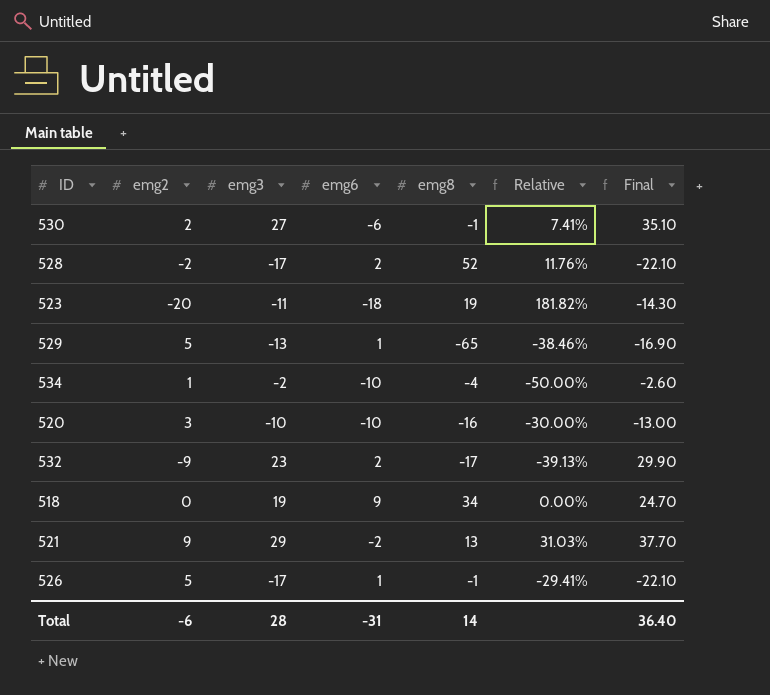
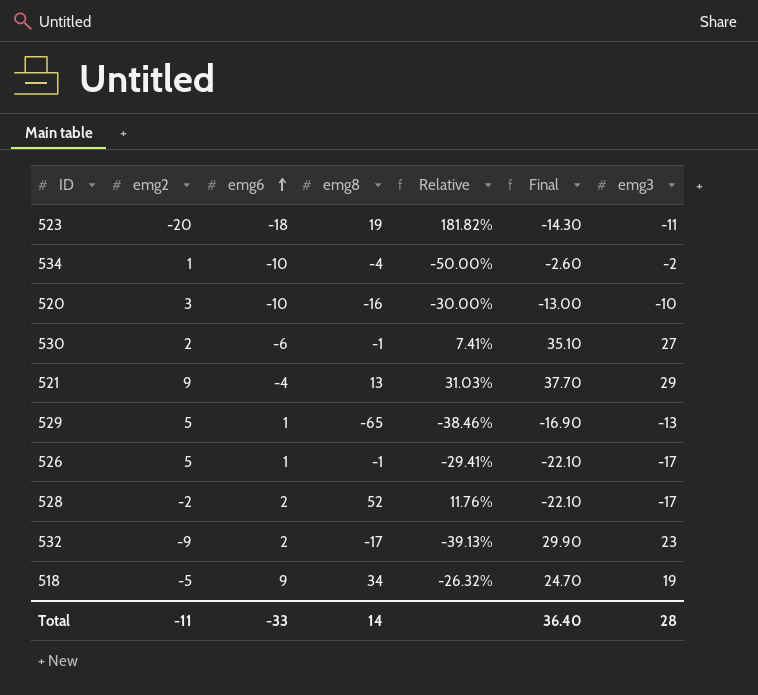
row order: none -> emg6 ascending
column emg3 | position: 3 -> 7
521 | emg6: -2 -> -4
518 | emg2: 0 -> -5
518 | Relative: 0.00% -> -26.32%
Total | emg2: -6 -> -11
Total | emg6: -31 -> -33

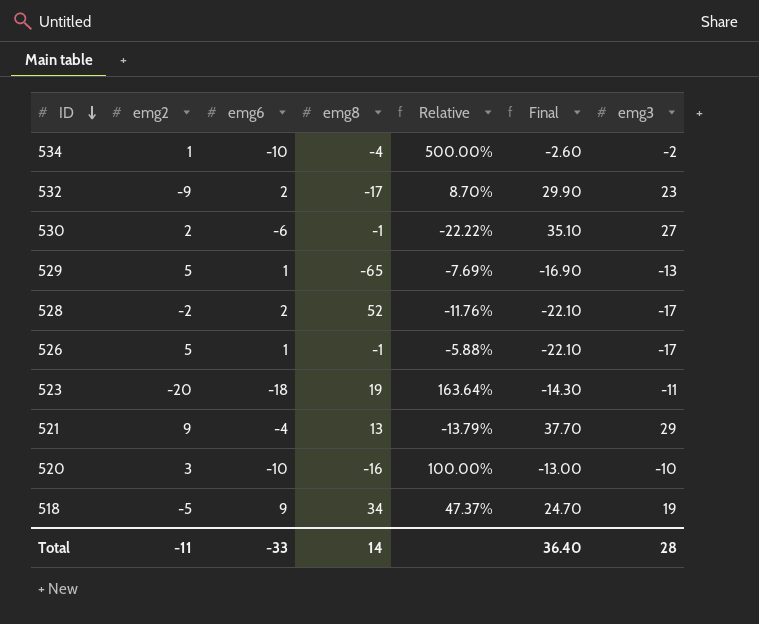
row order: emg6 ascending -> ID descending
column Relative | formula: [emg2] / [emg3] -> [emg6] / [emg3]

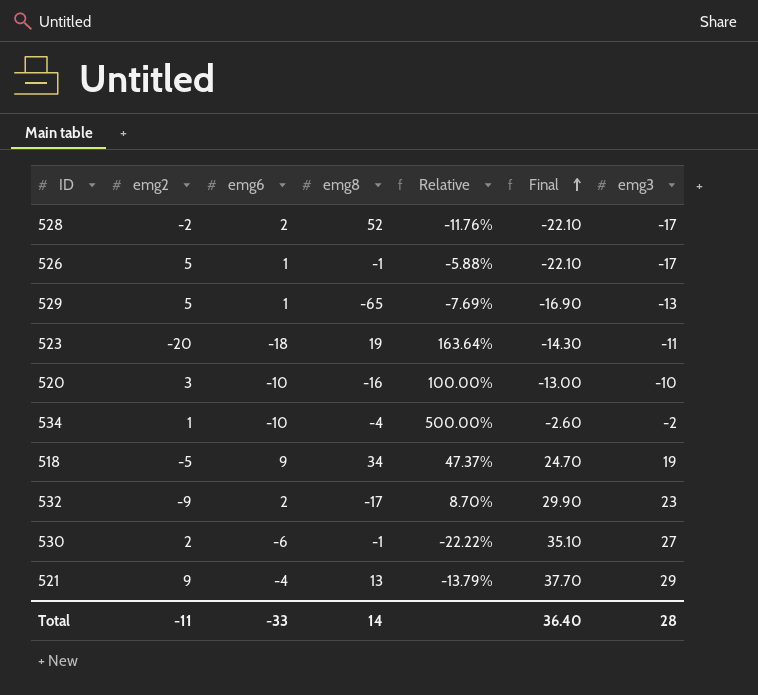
row order: ID descending -> Final ascending

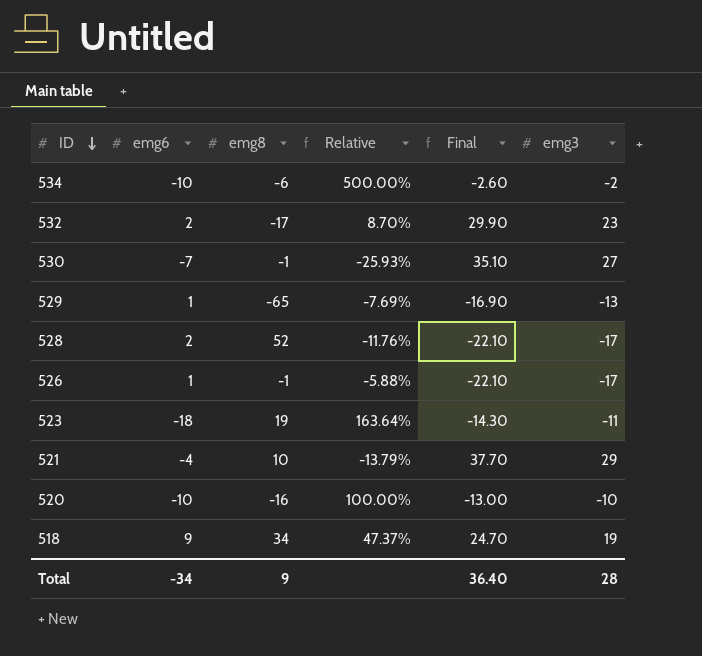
row order: Final ascending -> ID descending
column emg2 | position: 2 -> none
534 | emg8: -4 -> -6
530 | emg6: -6 -> -7
530 | Relative: -22.22% -> -25.93%
521 | emg8: 13 -> 10
Total | emg6: -33 -> -34
Total | emg8: 14 -> 9

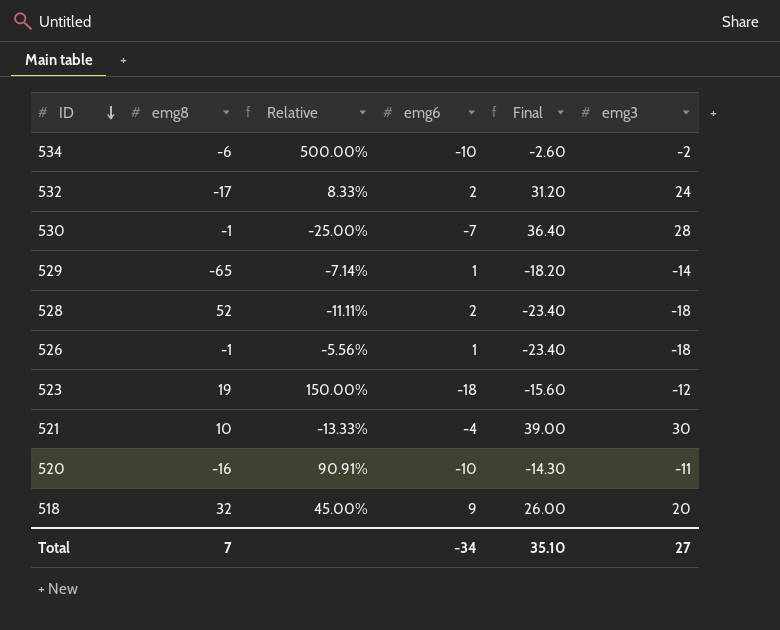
column emg6 | position: 2 -> 4
532 | Relative: 8.70% -> 8.33%
532 | Final: 29.90 -> 31.20
532 | emg3: 23 -> 24
530 | Relative: -25.93% -> -25.00%
530 | Final: 35.10 -> 36.40
530 | emg3: 27 -> 28
529 | Relative: -7.69% -> -7.14%
529 | Final: -16.90 -> -18.20
529 | emg3: -13 -> -14
528 | Relative: -11.76% -> -11.11%
528 | Final: -22.10 -> -23.40
528 | emg3: -17 -> -18
526 | Relative: -5.88% -> -5.56%
526 | Final: -22.10 -> -23.40
526 | emg3: -17 -> -18
523 | Relative: 163.64% -> 150.00%
523 | Final: -14.30 -> -15.60
523 | emg3: -11 -> -12
521 | Relative: -13.79% -> -13.33%
521 | Final: 37.70 -> 39.00
521 | emg3: 29 -> 30
520 | Relative: 100.00% -> 90.91%
520 | Final: -13.00 -> -14.30
520 | emg3: -10 -> -11
518 | emg8: 34 -> 32
518 | Relative: 47.37% -> 45.00%
518 | Final: 24.70 -> 26.00
518 | emg3: 19 -> 20
Total | emg8: 9 -> 7
Total | Final: 36.40 -> 35.10
Total | emg3: 28 -> 27

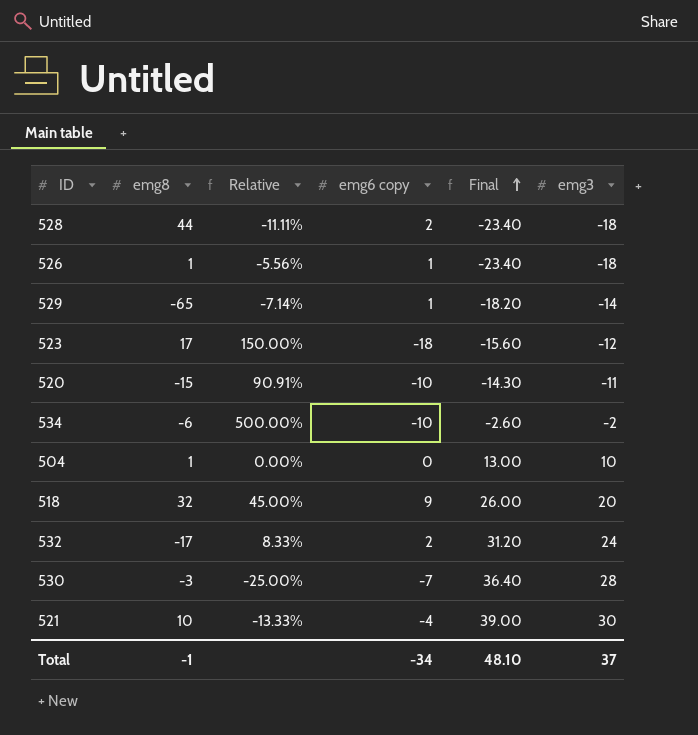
row order: ID descending -> Final ascending
column name: emg6 -> emg6 copy
528 | emg8: 52 -> 44
526 | emg8: -1 -> 1
523 | emg8: 19 -> 17
520 | emg8: -16 -> -15
row 504: none -> 1 | 0.00% | 0 | 13.00 | 10
530 | emg8: -1 -> -3
Total | emg8: 7 -> -1
Total | Final: 35.10 -> 48.10
Total | emg3: 27 -> 37

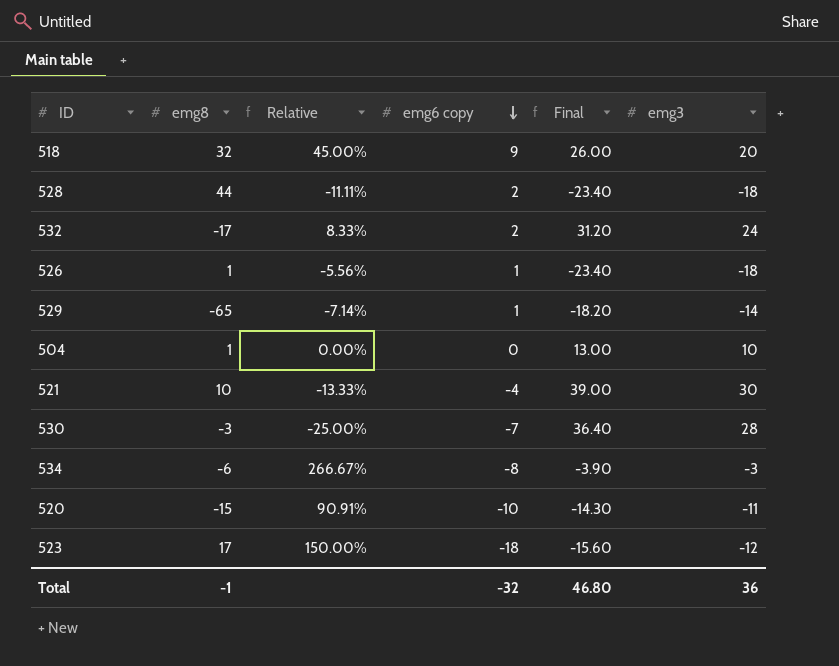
row order: Final ascending -> emg6 copy descending
534 | Relative: 500.00% -> 266.67%
534 | emg6 copy: -10 -> -8
534 | Final: -2.60 -> -3.90
534 | emg3: -2 -> -3
Total | emg6 copy: -34 -> -32
Total | Final: 48.10 -> 46.80
Total | emg3: 37 -> 36

